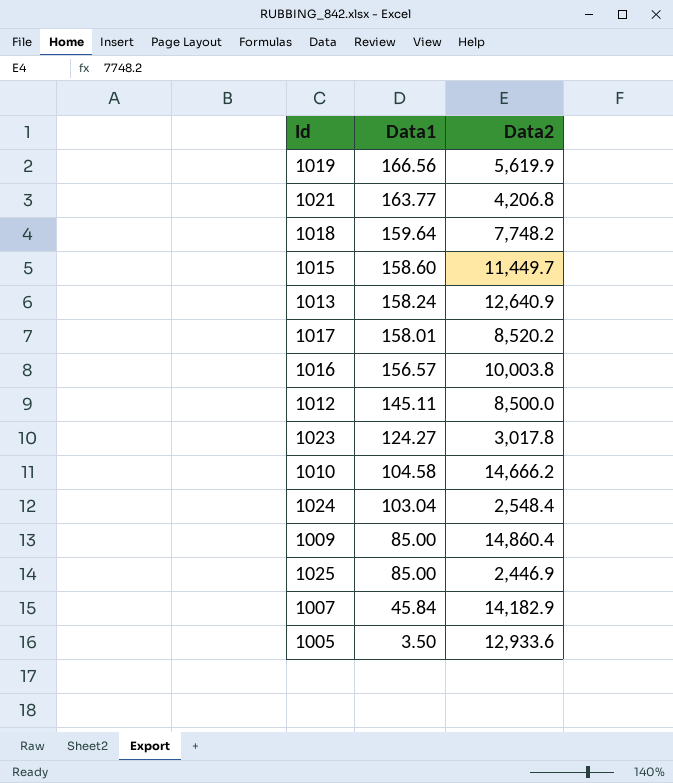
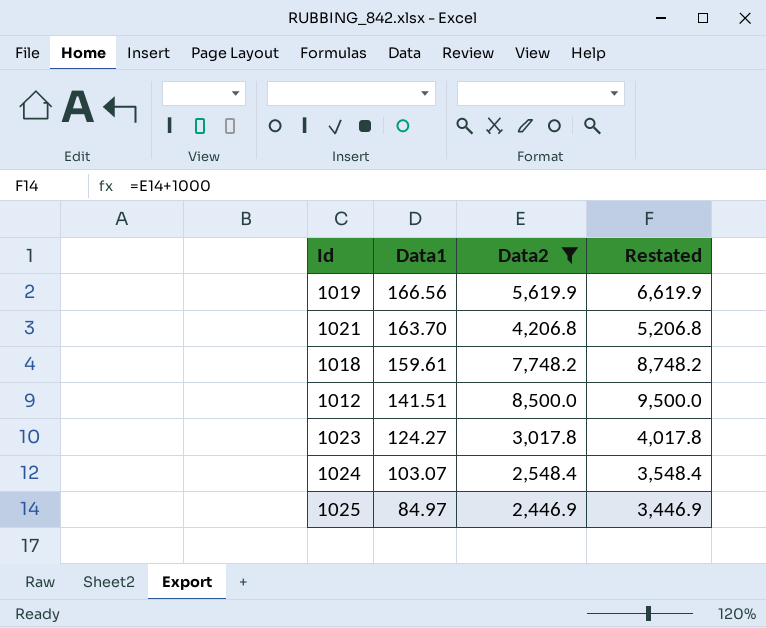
filter: none -> Data2 <= 8,500.0
column Restated | formula: none -> [Data2] + 1000
1021 | Data1: 163.77 -> 163.70
1018 | Data1: 159.64 -> 159.61
1012 | Data1: 145.11 -> 141.51
1024 | Data1: 103.04 -> 103.07
1025 | Data1: 85.00 -> 84.97

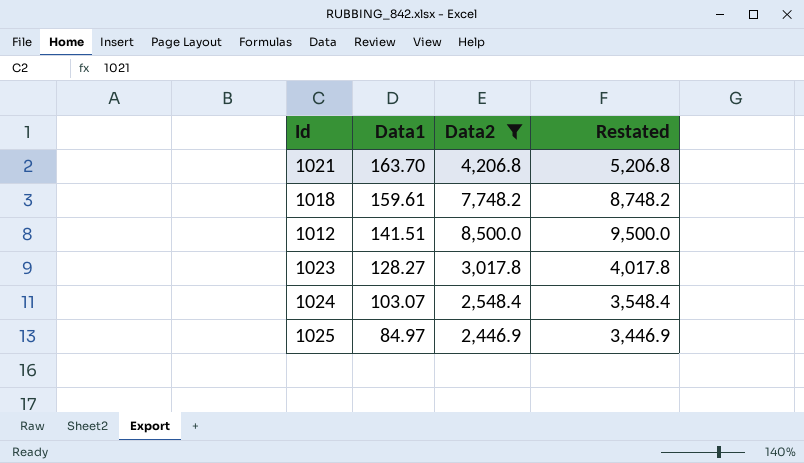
row 1019: 166.56 | 5,619.9 | 6,619.9 -> none
1023 | Data1: 124.27 -> 128.27

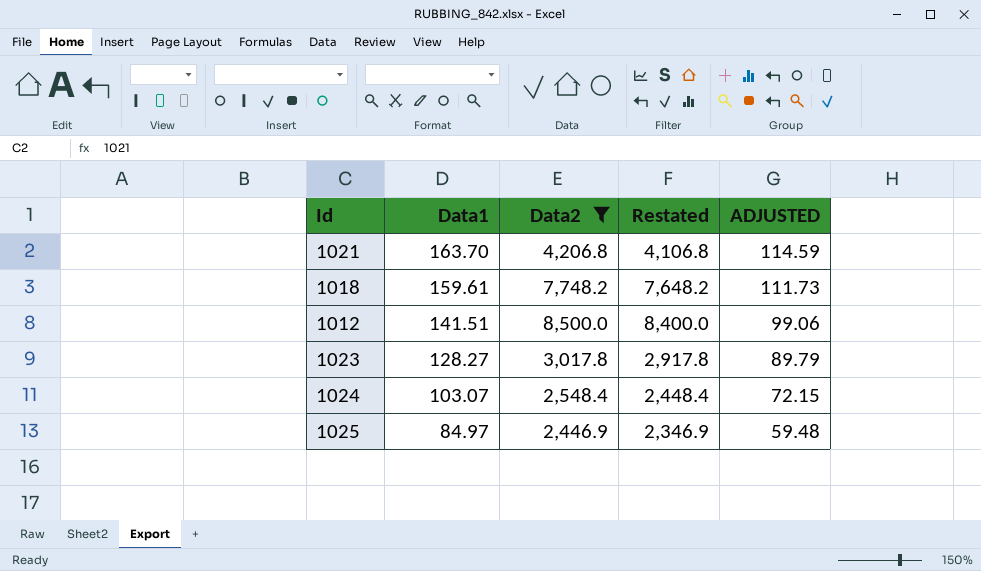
column Restated | formula: [Data2] + 1000 -> [Data2] - 100
column ADJUSTED | formula: none -> [Data1] * 0.7

